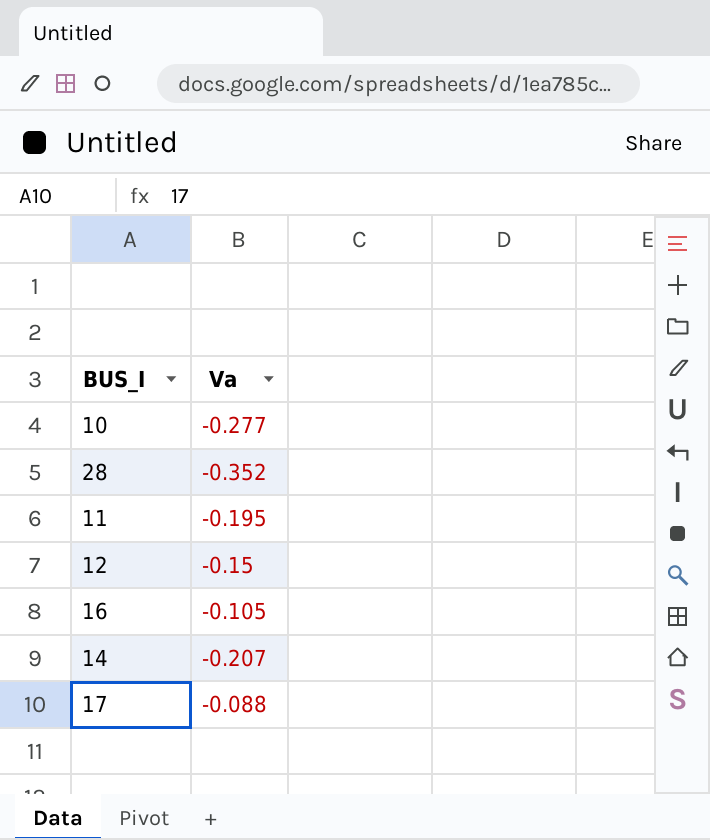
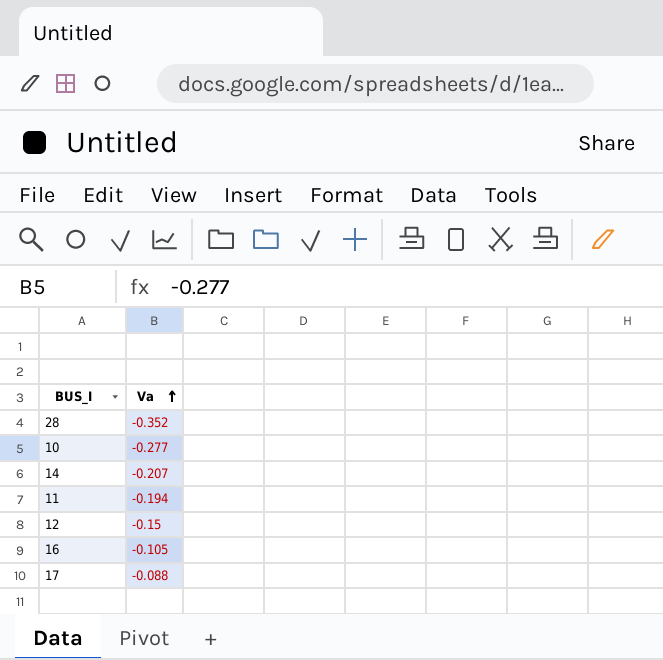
row order: none -> Va ascending
11 | Va: -0.195 -> -0.194

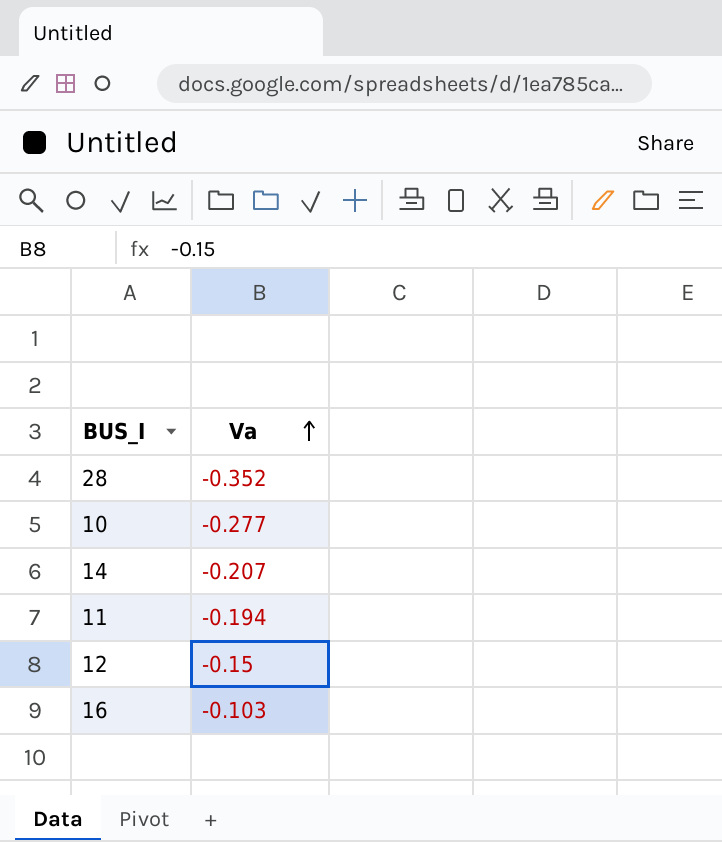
row 17: -0.088 -> none
16 | Va: -0.105 -> -0.103

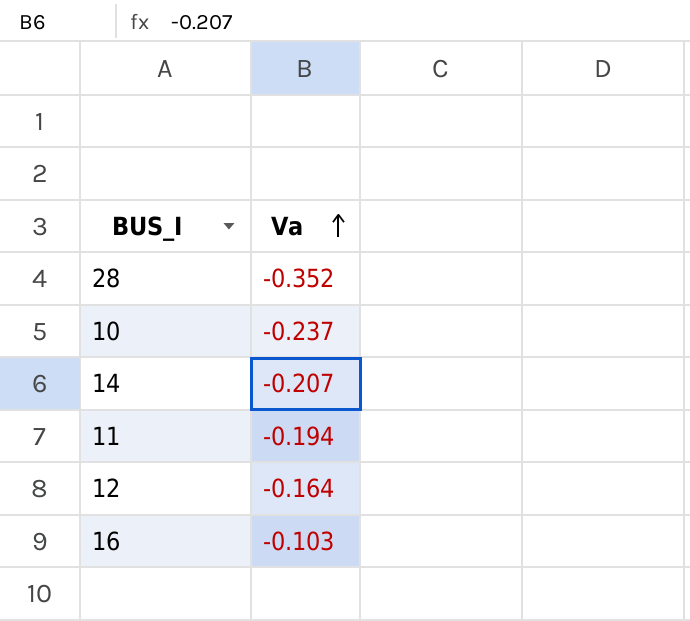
10 | Va: -0.277 -> -0.237
12 | Va: -0.15 -> -0.164

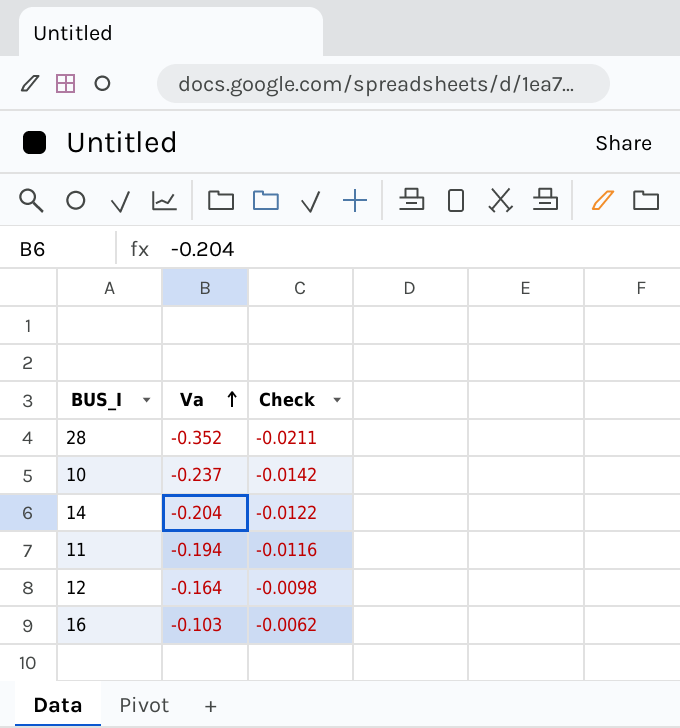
column Check | formula: none -> [Va] * 0.06
14 | Va: -0.207 -> -0.204

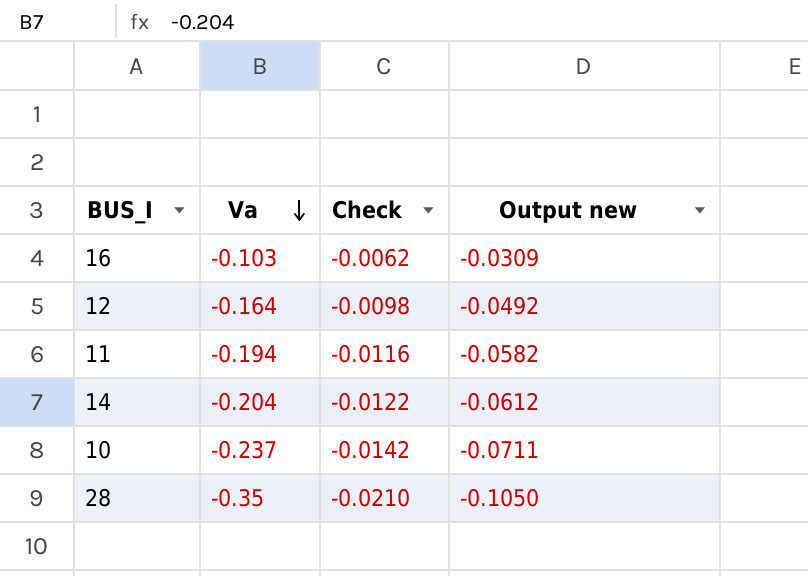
row order: Va ascending -> Va descending
column Output new | formula: none -> [Va] * 0.3
28 | Va: -0.352 -> -0.35
28 | Check: -0.0211 -> -0.0210

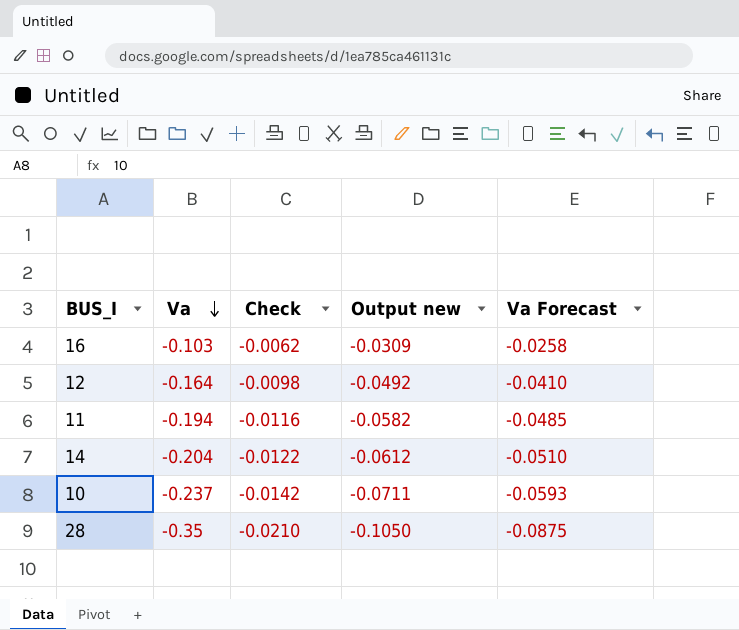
column Va Forecast | formula: none -> [Va] * 0.25

